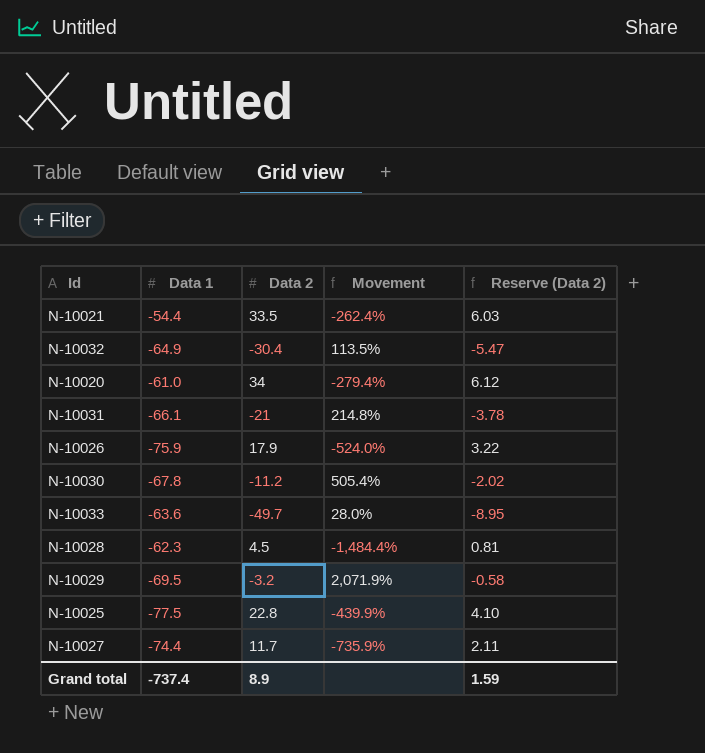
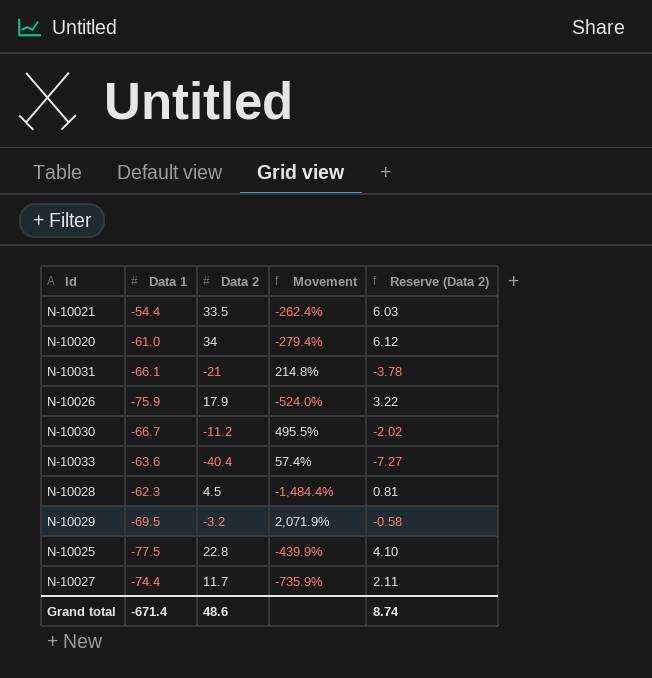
row N-10032: -64.9 | -30.4 | 113.5% | -5.47 -> none
N-10030 | Data 1: -67.8 -> -66.7
N-10030 | Movement: 505.4% -> 495.5%
N-10033 | Data 2: -49.7 -> -40.4
N-10033 | Movement: 28.0% -> 57.4%
N-10033 | Reserve (Data 2): -8.95 -> -7.27
Grand total | Data 1: -737.4 -> -671.4
Grand total | Data 2: 8.9 -> 48.6
Grand total | Reserve (Data 2): 1.59 -> 8.74

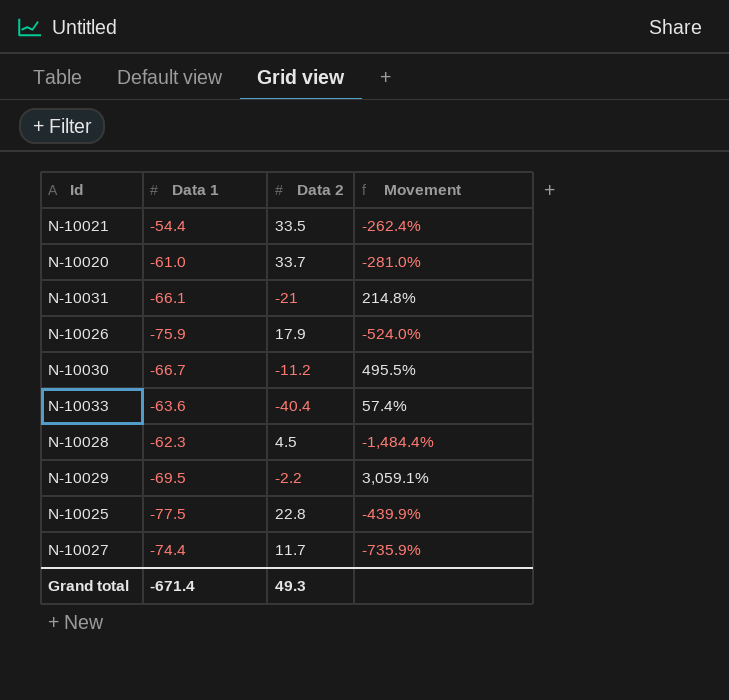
column Reserve (Data 2) | formula: [Data 2] * 0.18 -> none
N-10020 | Data 2: 34 -> 33.7
N-10020 | Movement: -279.4% -> -281.0%
N-10029 | Data 2: -3.2 -> -2.2
N-10029 | Movement: 2,071.9% -> 3,059.1%
Grand total | Data 2: 48.6 -> 49.3

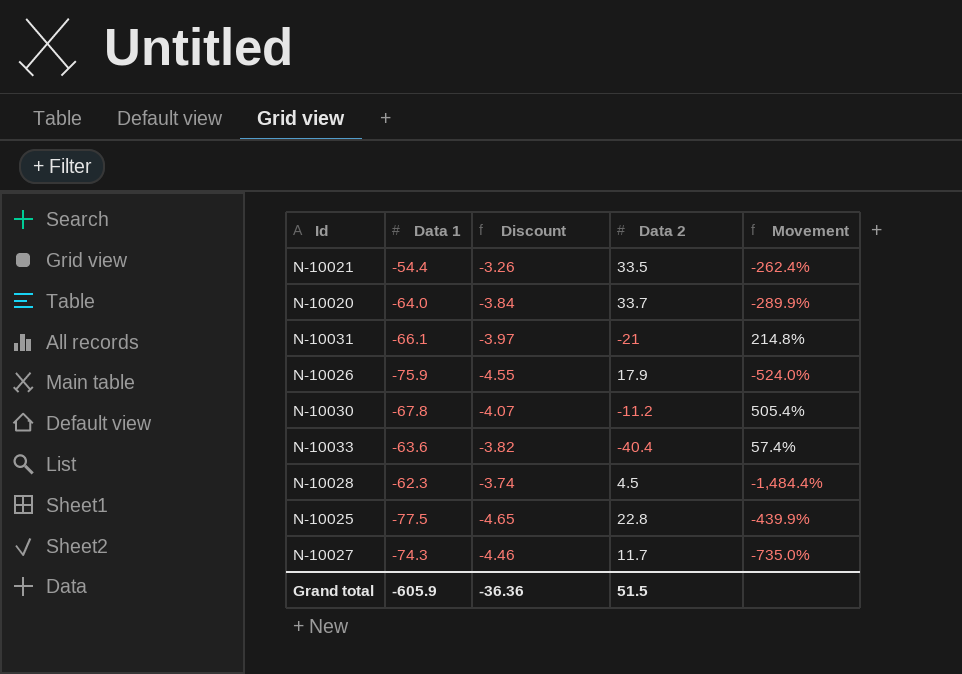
column Discount | formula: none -> [Data 1] * 0.06
row N-10029: -69.5 | -2.2 | 3,059.1% -> none
N-10020 | Data 1: -61.0 -> -64.0
N-10020 | Movement: -281.0% -> -289.9%
N-10030 | Data 1: -66.7 -> -67.8
N-10030 | Movement: 495.5% -> 505.4%
N-10027 | Data 1: -74.4 -> -74.3
N-10027 | Movement: -735.9% -> -735.0%
Grand total | Data 1: -671.4 -> -605.9
Grand total | Data 2: 49.3 -> 51.5

